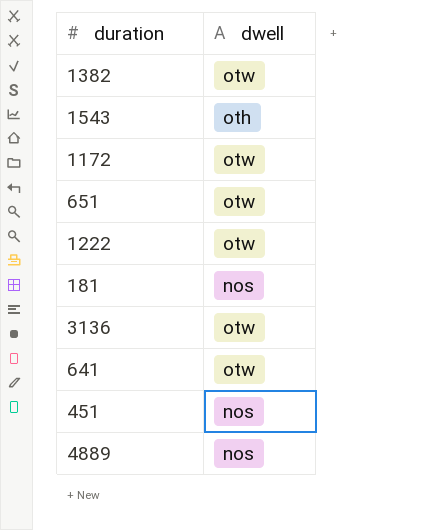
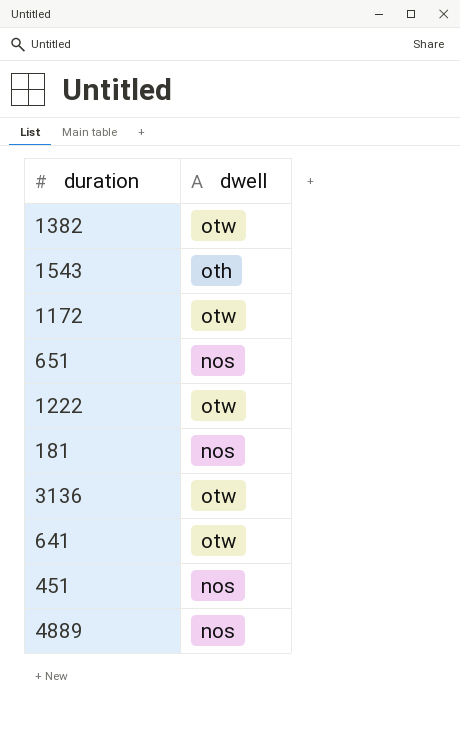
651 | dwell: otw -> nos

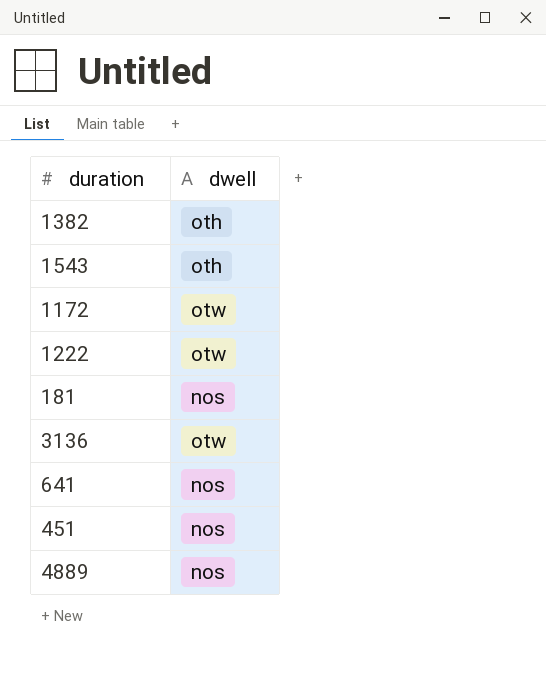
row 651: nos -> none
1382 | dwell: otw -> oth
641 | dwell: otw -> nos

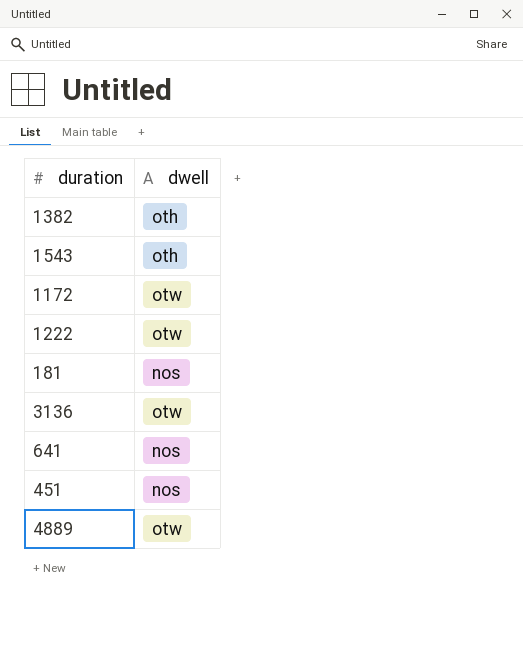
4889 | dwell: nos -> otw

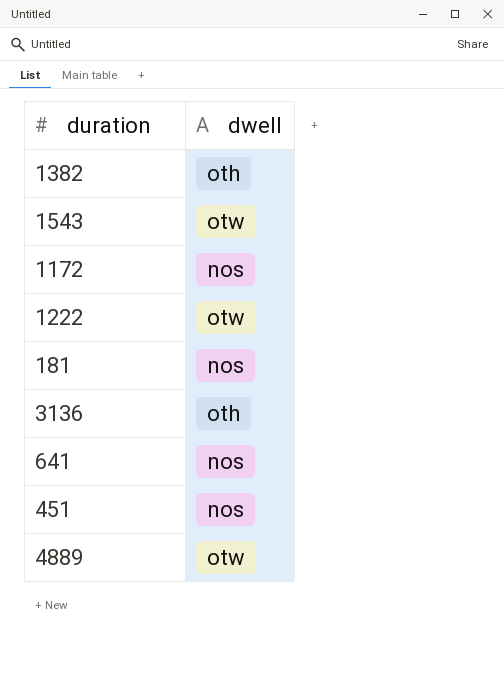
1543 | dwell: oth -> otw
1172 | dwell: otw -> nos
3136 | dwell: otw -> oth

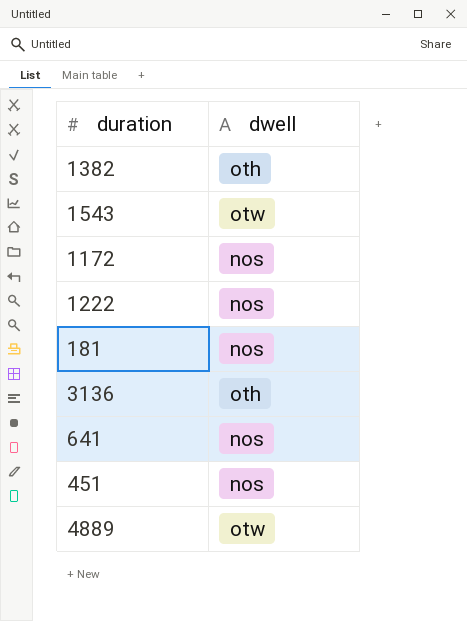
1222 | dwell: otw -> nos

